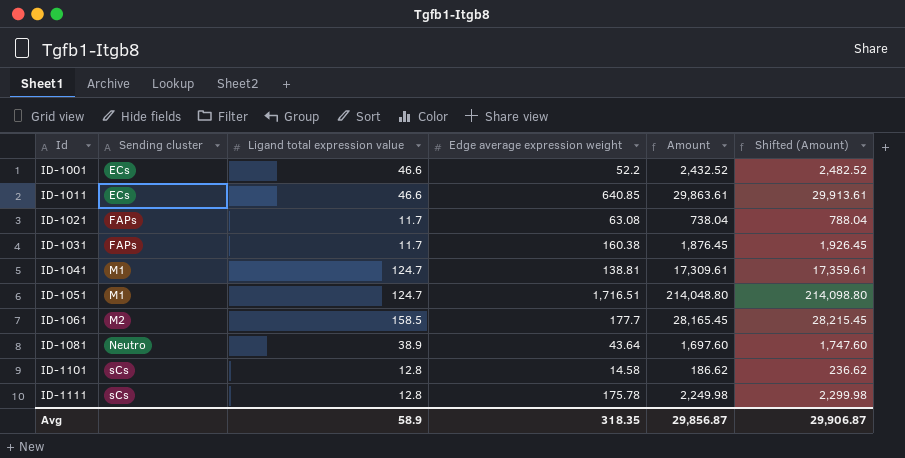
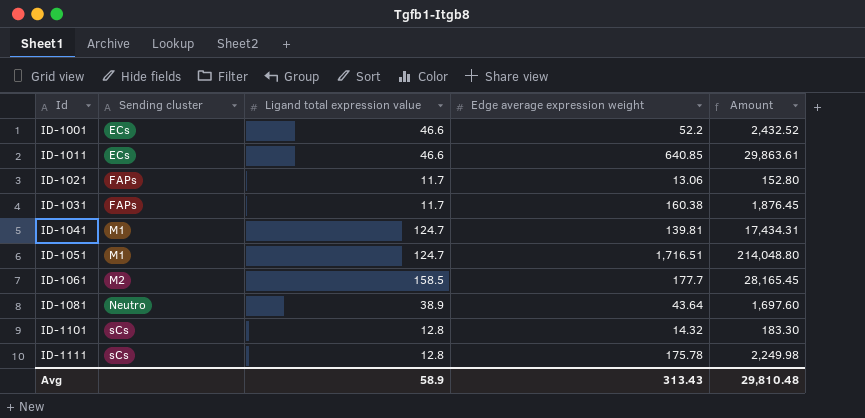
column Shifted (Amount) | formula: [Amount] + 50 -> none
ID-1021 | Edge average expression weight: 63.08 -> 13.06
ID-1021 | Amount: 738.04 -> 152.80
ID-1041 | Edge average expression weight: 138.81 -> 139.81
ID-1041 | Amount: 17,309.61 -> 17,434.31
ID-1101 | Edge average expression weight: 14.58 -> 14.32
ID-1101 | Amount: 186.62 -> 183.30
Avg | Edge average expression weight: 318.35 -> 313.43
Avg | Amount: 29,856.87 -> 29,810.48

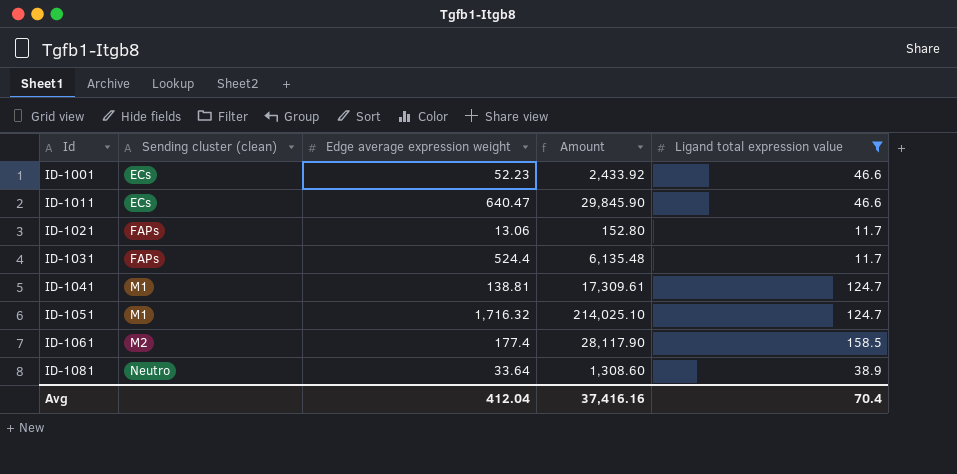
filter: none -> Ligand total expression value != 12.8
column name: Sending cluster -> Sending cluster (clean)
column Ligand total expression value | position: 3 -> 5
ID-1001 | Edge average expression weight: 52.2 -> 52.23
ID-1001 | Amount: 2,432.52 -> 2,433.92
ID-1011 | Edge average expression weight: 640.85 -> 640.47
ID-1011 | Amount: 29,863.61 -> 29,845.90
ID-1031 | Edge average expression weight: 160.38 -> 524.4
ID-1031 | Amount: 1,876.45 -> 6,135.48
ID-1041 | Edge average expression weight: 139.81 -> 138.81
ID-1041 | Amount: 17,434.31 -> 17,309.61
ID-1051 | Edge average expression weight: 1,716.51 -> 1,716.32
ID-1051 | Amount: 214,048.80 -> 214,025.10
ID-1061 | Edge average expression weight: 177.7 -> 177.4
ID-1061 | Amount: 28,165.45 -> 28,117.90
ID-1081 | Edge average expression weight: 43.64 -> 33.64
ID-1081 | Amount: 1,697.60 -> 1,308.60
Avg | Edge average expression weight: 313.43 -> 412.04
Avg | Amount: 29,810.48 -> 37,416.16
Avg | Ligand total expression value: 58.9 -> 70.4

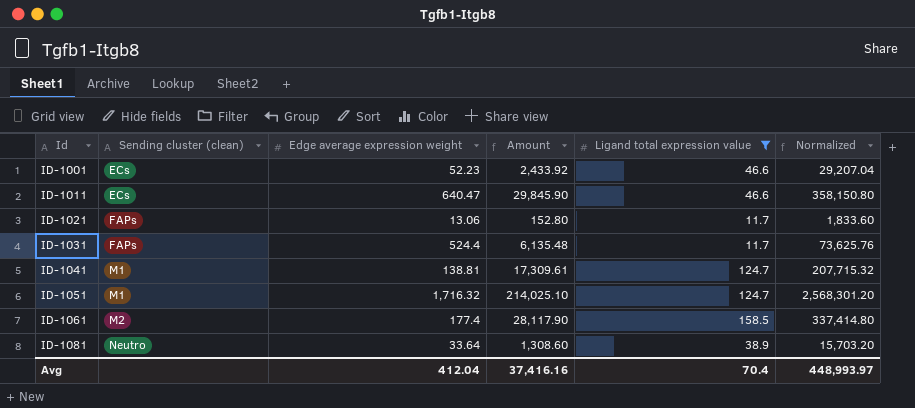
column Normalized | formula: none -> [Amount] * 12

